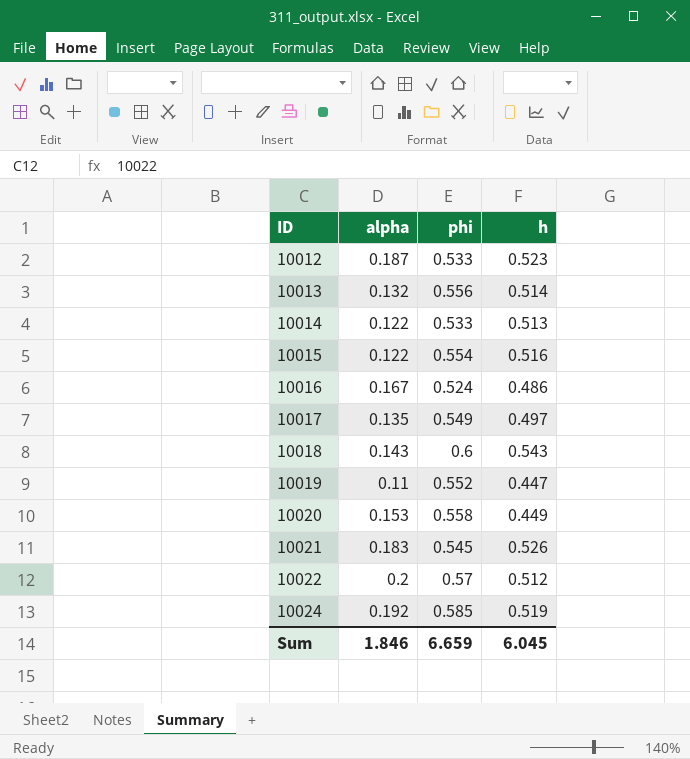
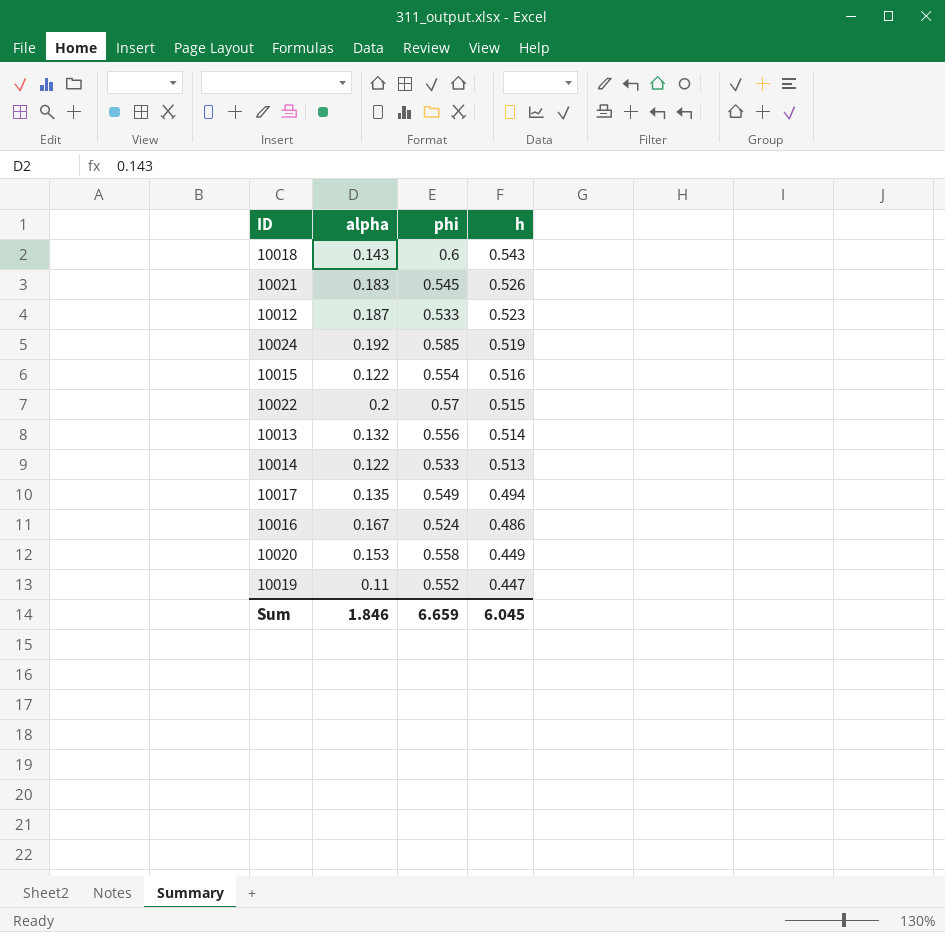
row order: ID ascending -> h descending
10022 | h: 0.512 -> 0.515
10017 | h: 0.497 -> 0.494

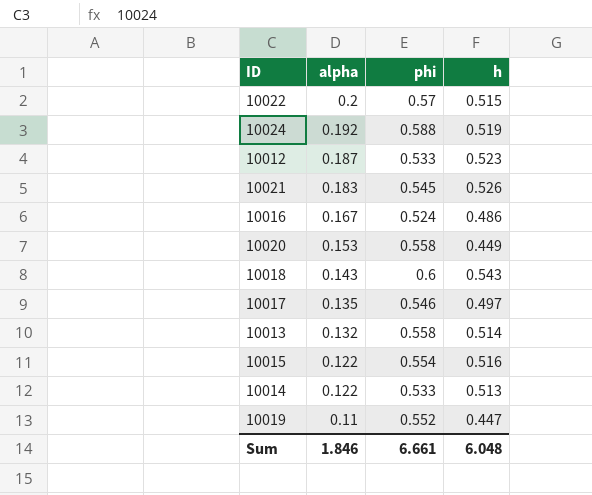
row order: h descending -> alpha descending
10024 | phi: 0.585 -> 0.588
10017 | phi: 0.549 -> 0.546
10017 | h: 0.494 -> 0.497
10013 | phi: 0.556 -> 0.558
Sum | phi: 6.659 -> 6.661
Sum | h: 6.045 -> 6.048

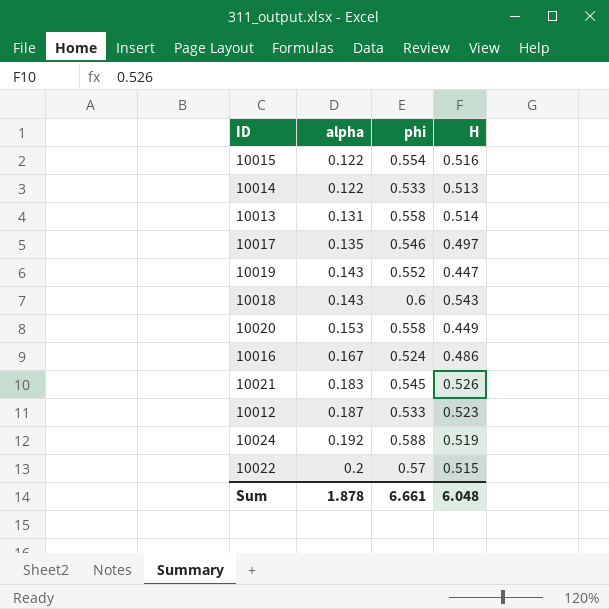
row order: alpha descending -> alpha ascending
column name: h -> H
10013 | alpha: 0.132 -> 0.131
10019 | alpha: 0.11 -> 0.143
Sum | alpha: 1.846 -> 1.878

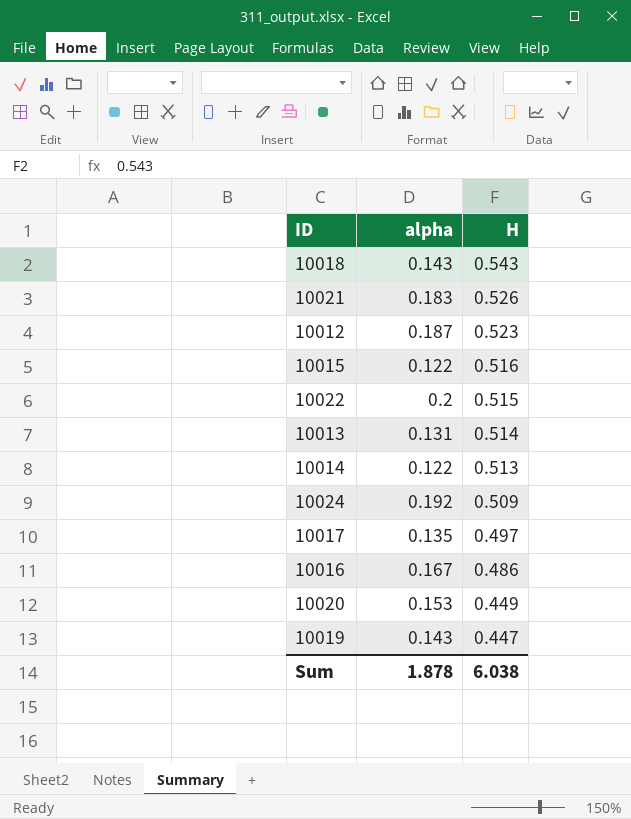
row order: alpha ascending -> H descending
column phi | position: 3 -> none
10024 | H: 0.519 -> 0.509
Sum | H: 6.048 -> 6.038

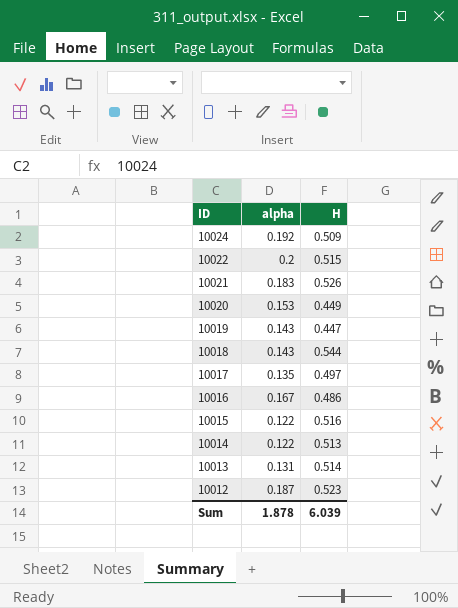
row order: H descending -> ID descending
10018 | H: 0.543 -> 0.544
Sum | H: 6.038 -> 6.039

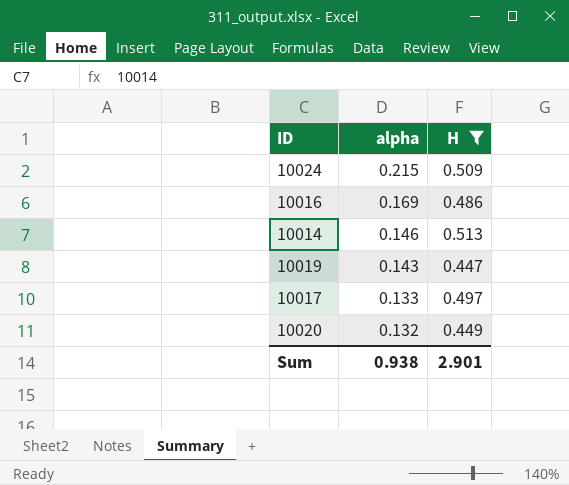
filter: none -> H <= 0.513
row order: ID descending -> alpha descending
10024 | alpha: 0.192 -> 0.215
10016 | alpha: 0.167 -> 0.169
10014 | alpha: 0.122 -> 0.146
10017 | alpha: 0.135 -> 0.133
10020 | alpha: 0.153 -> 0.132
Sum | alpha: 1.878 -> 0.938
Sum | H: 6.039 -> 2.901

